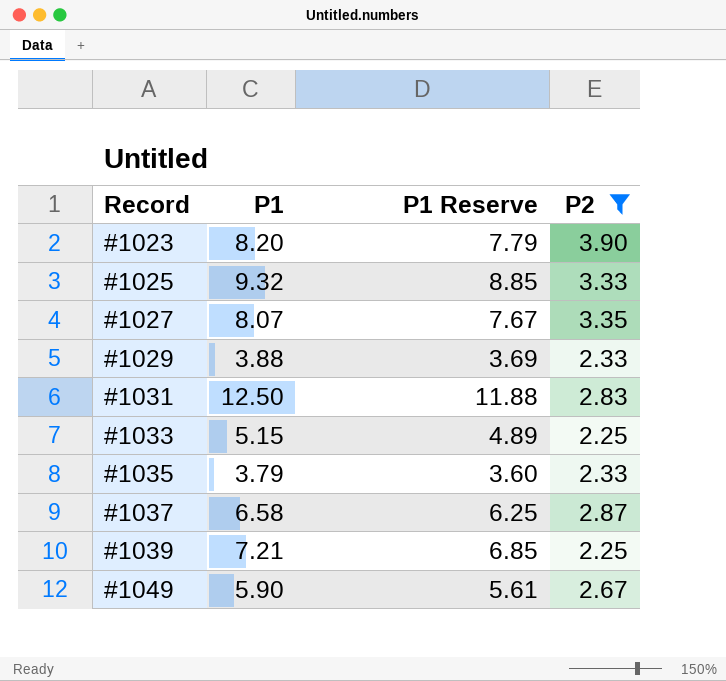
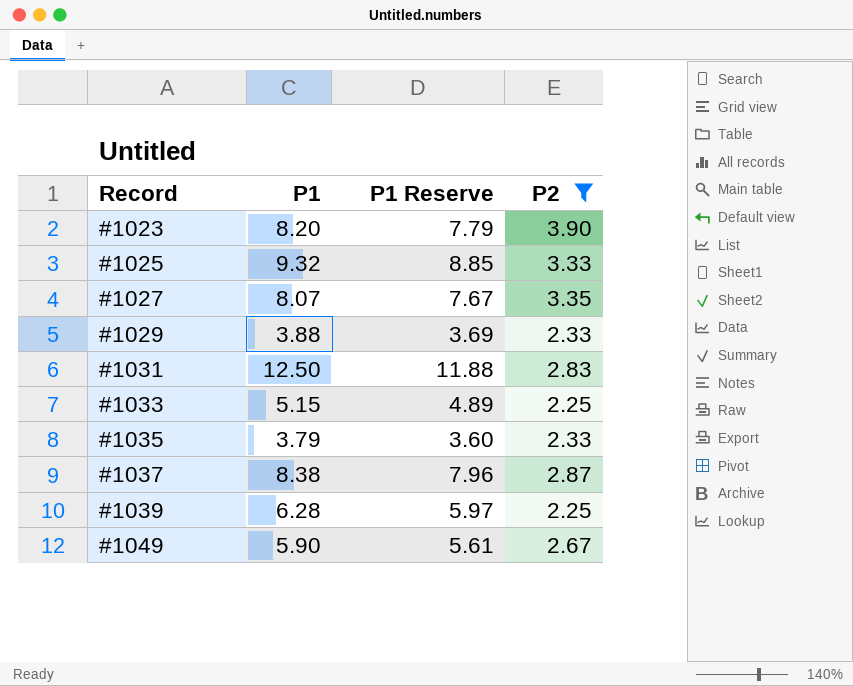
#1037 | P1: 6.58 -> 8.38
#1037 | P1 Reserve: 6.25 -> 7.96
#1039 | P1: 7.21 -> 6.28
#1039 | P1 Reserve: 6.85 -> 5.97

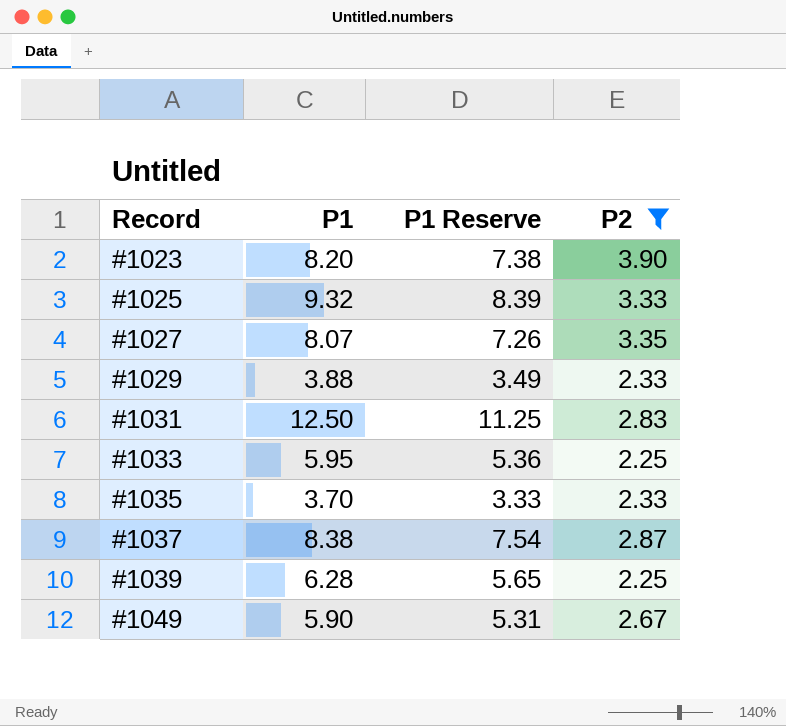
column P1 Reserve | formula: [P1] * 0.95 -> [P1] * 0.9
#1033 | P1: 5.15 -> 5.95
#1035 | P1: 3.79 -> 3.70

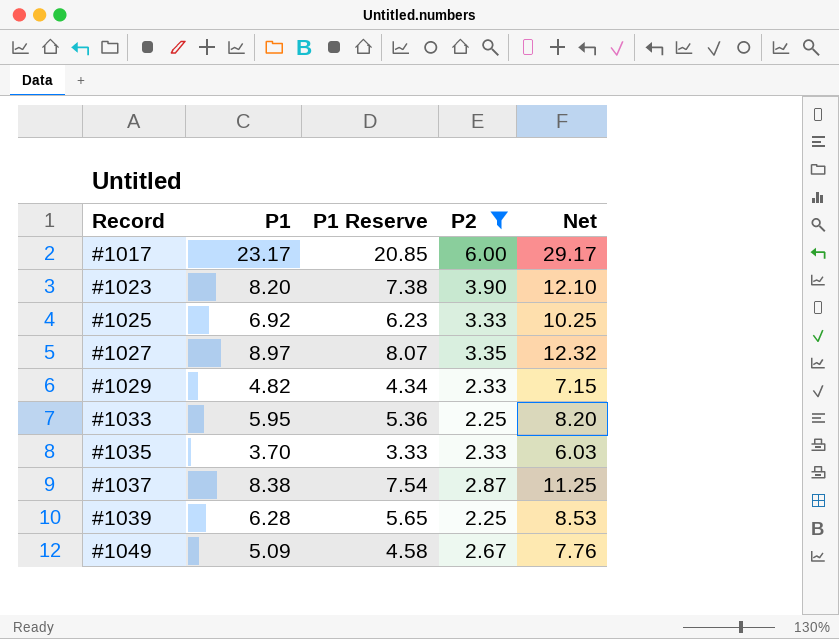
column Net | formula: none -> [P1] + [P2]
row #1031: 12.50 | 11.25 | 2.83 -> none
row #1017: none -> 23.17 | 20.85 | 6.00 | 29.17
#1025 | P1: 9.32 -> 6.92
#1025 | P1 Reserve: 8.39 -> 6.23
#1027 | P1: 8.07 -> 8.97
#1027 | P1 Reserve: 7.26 -> 8.07
#1029 | P1: 3.88 -> 4.82
#1029 | P1 Reserve: 3.49 -> 4.34
#1049 | P1: 5.90 -> 5.09
#1049 | P1 Reserve: 5.31 -> 4.58

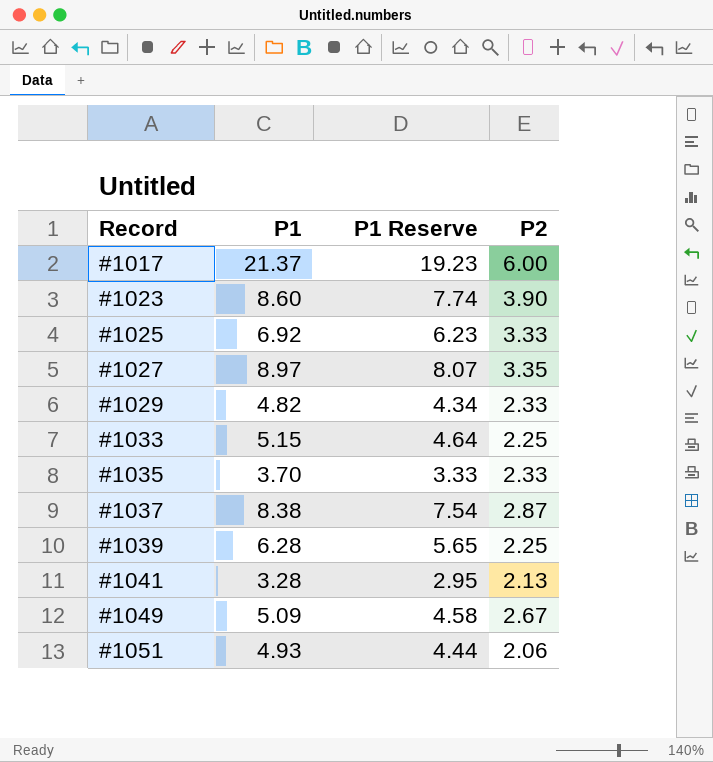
filter: P2 >= 2.25 -> none
column Net | formula: [P1] + [P2] -> none
#1017 | P1: 23.17 -> 21.37
#1017 | P1 Reserve: 20.85 -> 19.23
#1023 | P1: 8.20 -> 8.60
#1023 | P1 Reserve: 7.38 -> 7.74
#1033 | P1: 5.95 -> 5.15
#1033 | P1 Reserve: 5.36 -> 4.64

